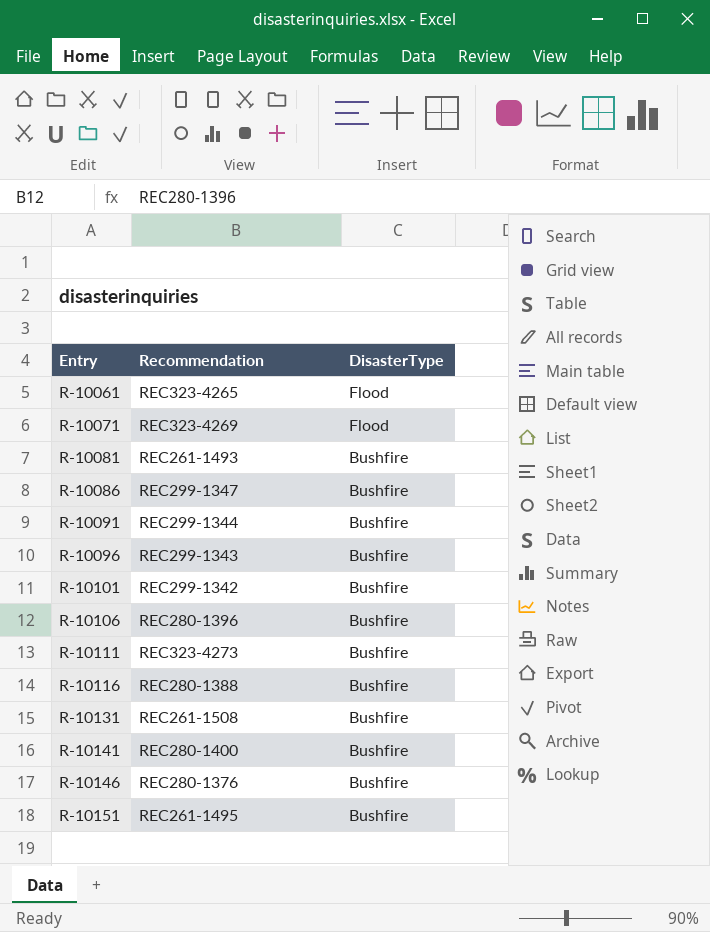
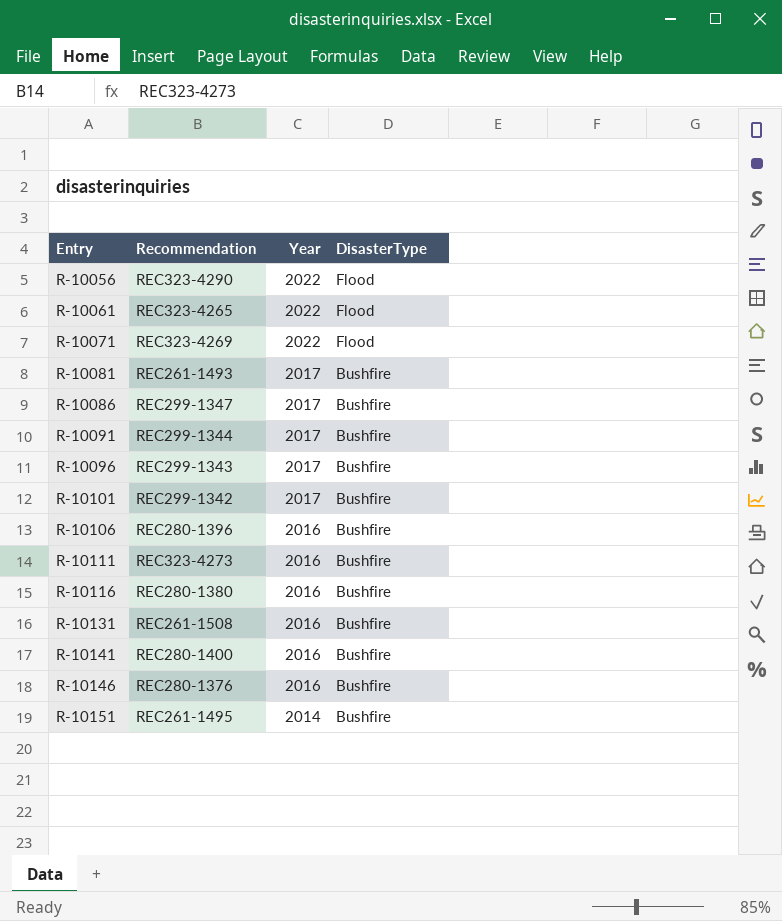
column Year | position: none -> 3
row R-10056: none -> REC323-4290 | 2022 | Flood
R-10116 | Recommendation: REC280-1388 -> REC280-1380

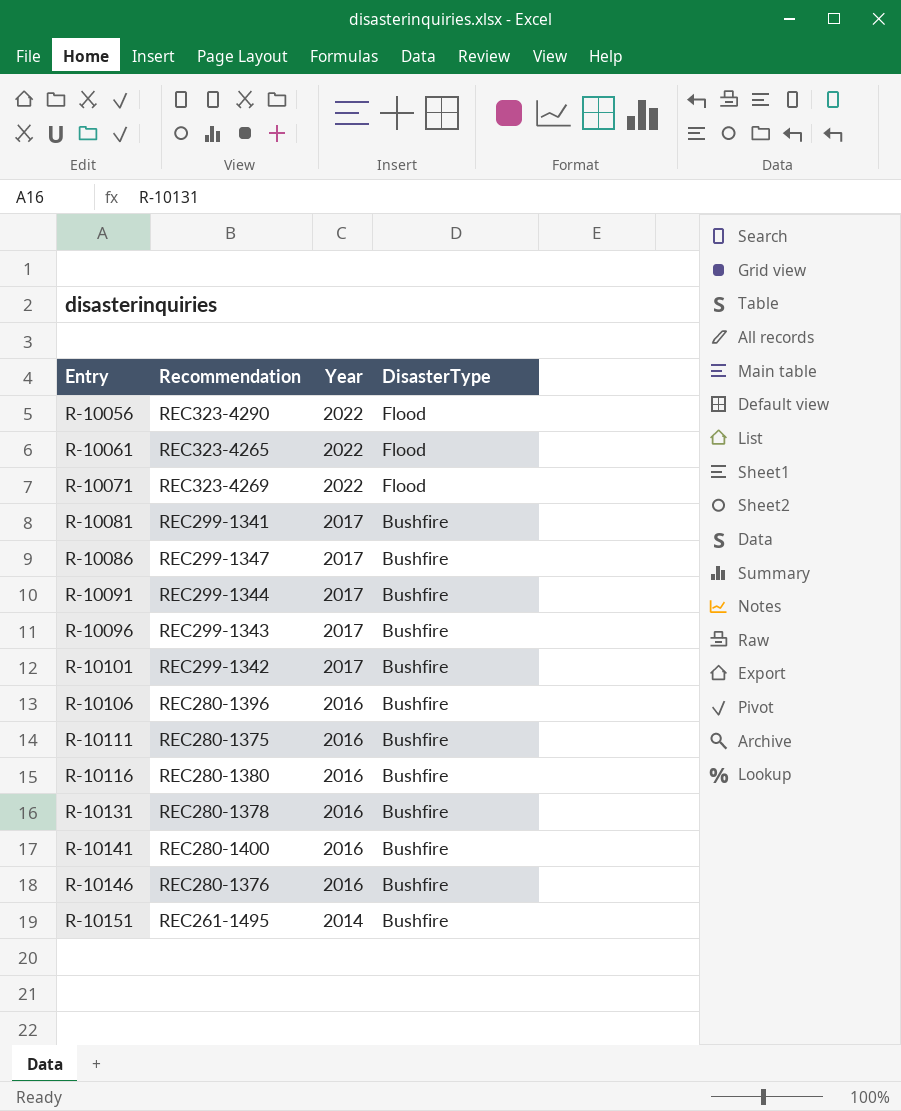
R-10081 | Recommendation: REC261-1493 -> REC299-1341
R-10111 | Recommendation: REC323-4273 -> REC280-1375
R-10131 | Recommendation: REC261-1508 -> REC280-1378

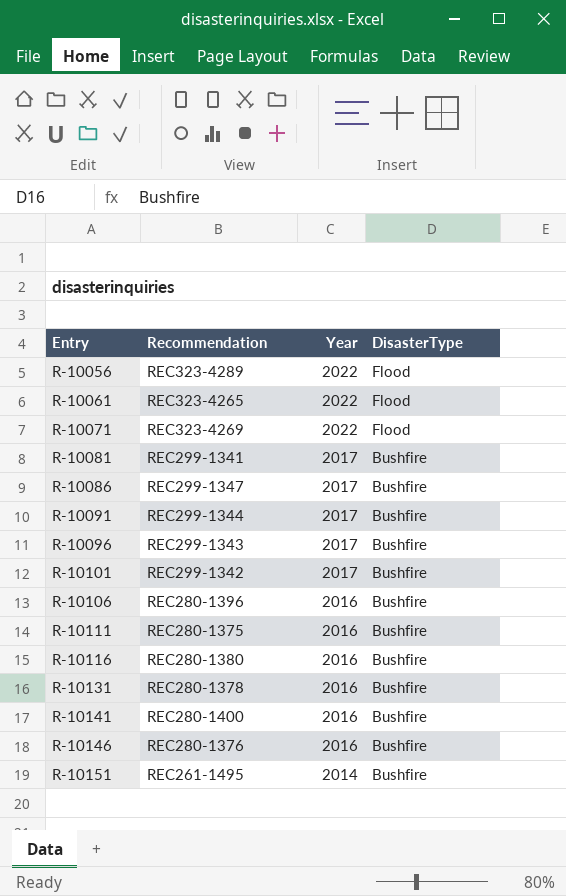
R-10056 | Recommendation: REC323-4290 -> REC323-4289

